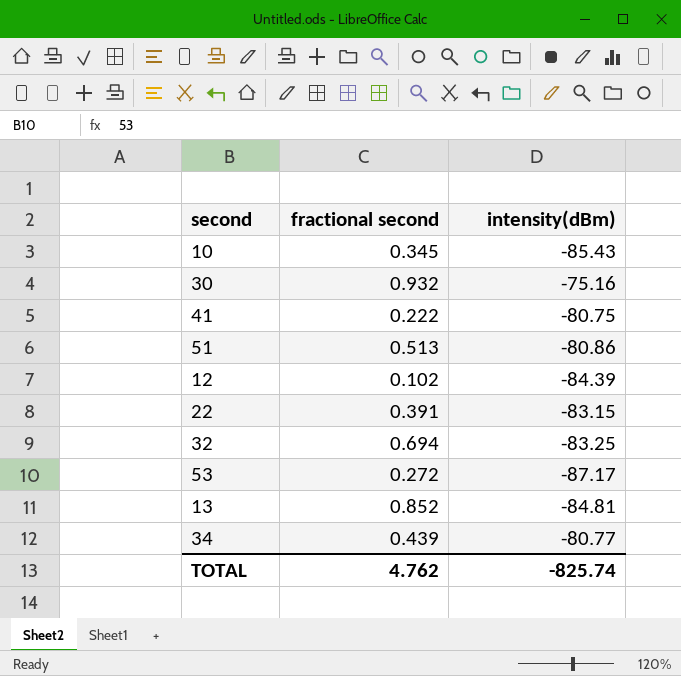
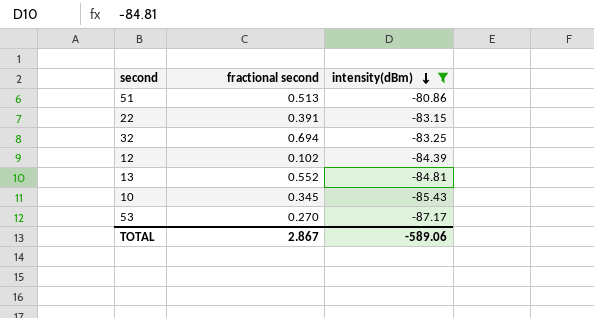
filter: none -> intensity(dBm) <= -80.86
row order: none -> intensity(dBm) descending
13 | fractional second: 0.852 -> 0.552
53 | fractional second: 0.272 -> 0.270
TOTAL | fractional second: 4.762 -> 2.867
TOTAL | intensity(dBm): -825.74 -> -589.06

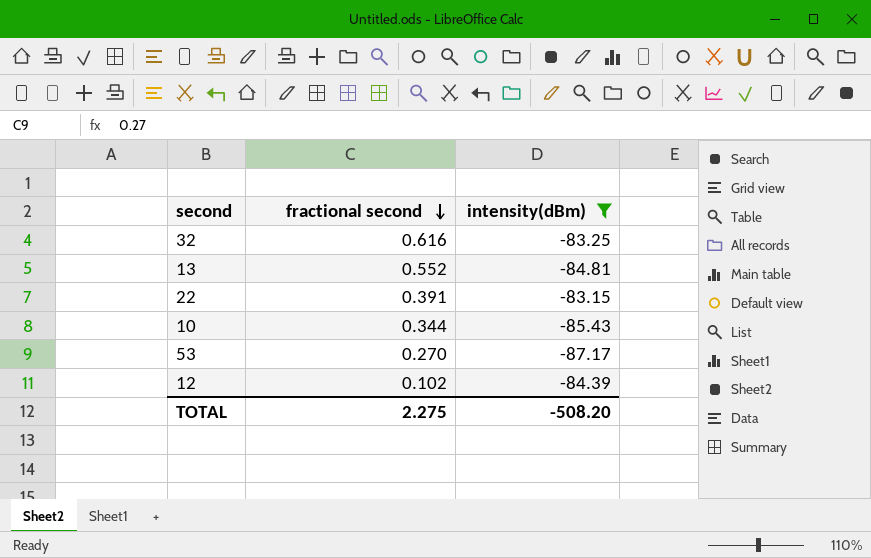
row order: intensity(dBm) descending -> fractional second descending
row 51: 0.513 | -80.86 -> none
32 | fractional second: 0.694 -> 0.616
10 | fractional second: 0.345 -> 0.344
TOTAL | fractional second: 2.867 -> 2.275
TOTAL | intensity(dBm): -589.06 -> -508.20

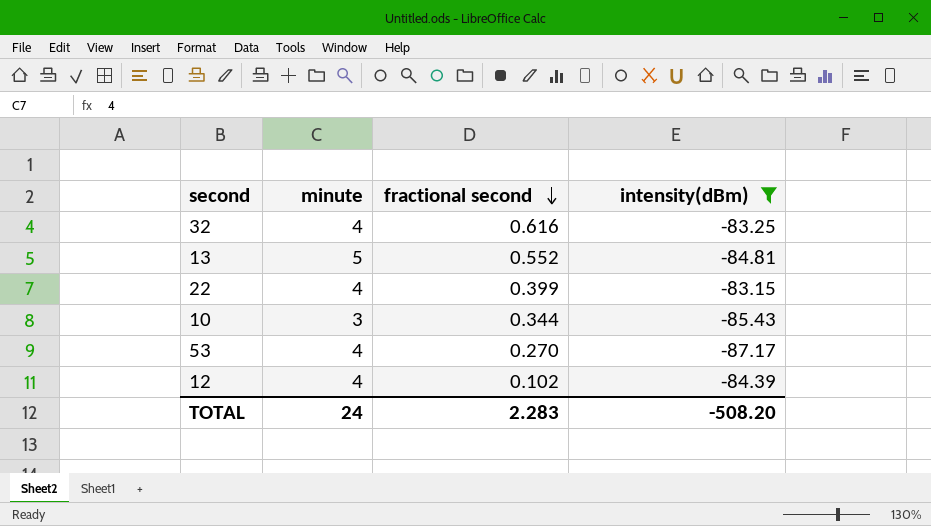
column minute | position: none -> 2
22 | fractional second: 0.391 -> 0.399
TOTAL | fractional second: 2.275 -> 2.283

